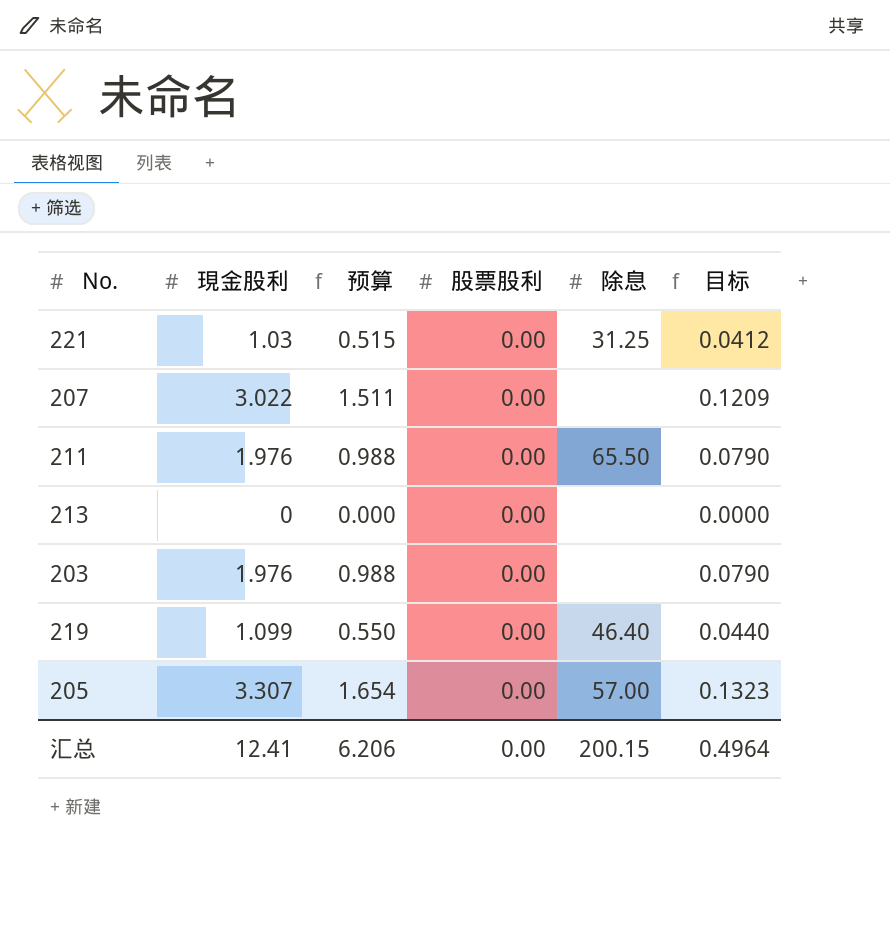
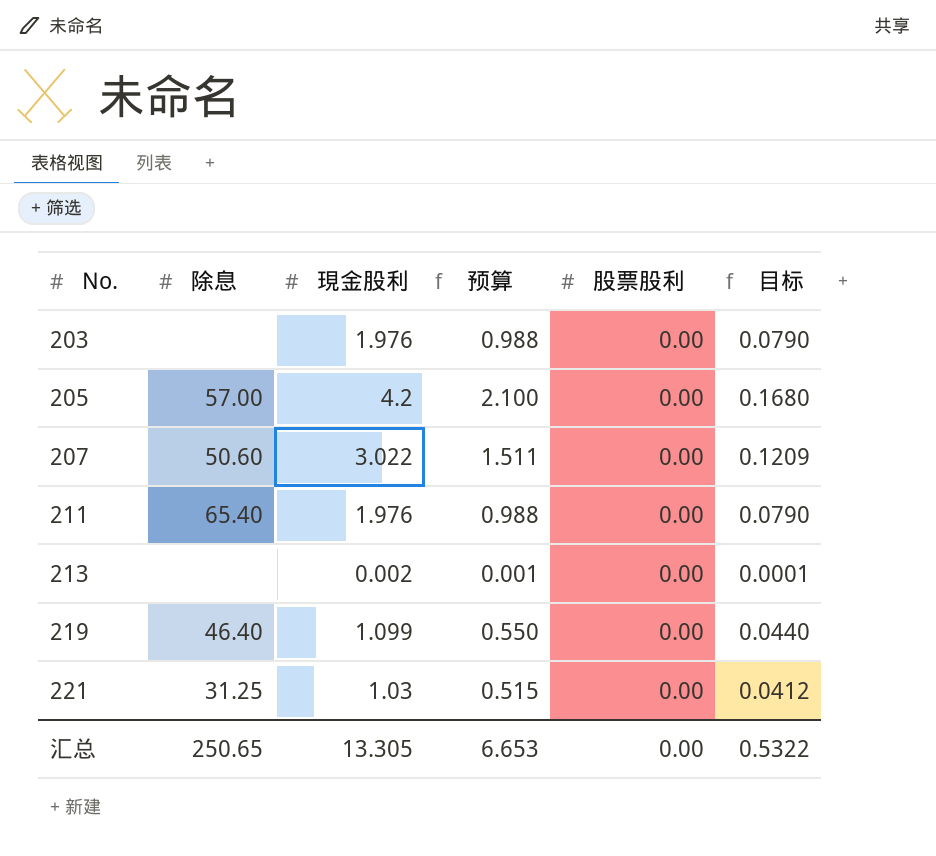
row order: none -> No. ascending
column 除息 | position: 5 -> 2
205 | 現金股利: 3.307 -> 4.2
205 | 预算: 1.654 -> 2.100
205 | 目标: 0.1323 -> 0.1680
207 | 除息: none -> 50.60
211 | 除息: 65.50 -> 65.40
213 | 現金股利: 0 -> 0.002
213 | 预算: 0.000 -> 0.001
213 | 目标: 0.0000 -> 0.0001
汇总 | 除息: 200.15 -> 250.65
汇总 | 現金股利: 12.41 -> 13.305
汇总 | 预算: 6.206 -> 6.653
汇总 | 目标: 0.4964 -> 0.5322

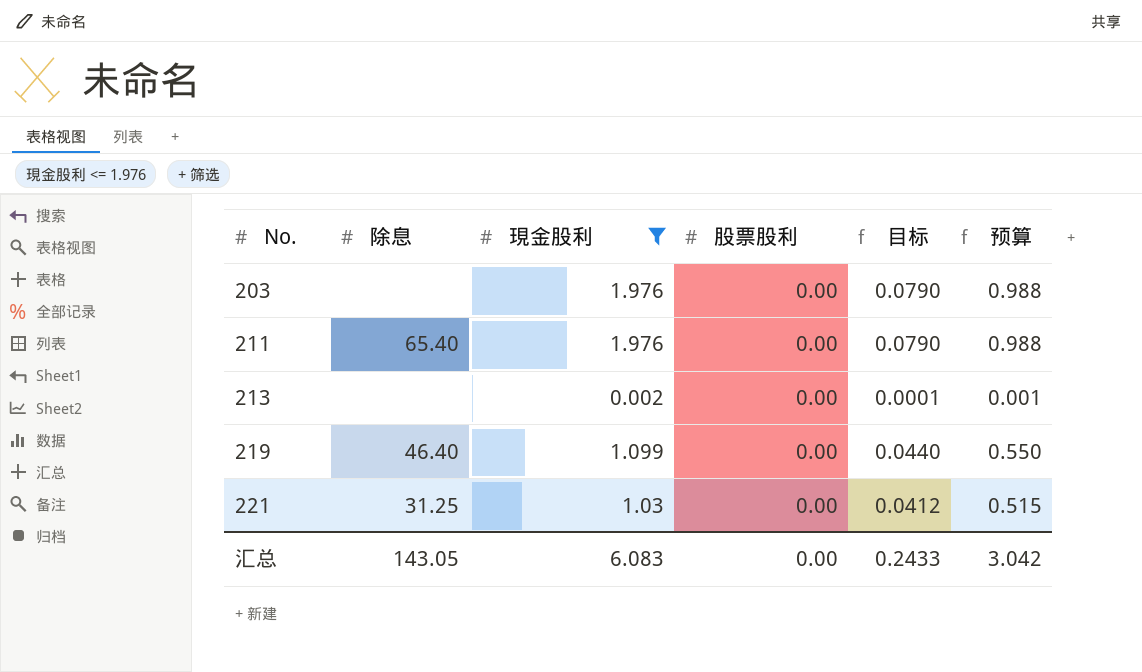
filter: none -> 現金股利 <= 1.976
column 预算 | position: 4 -> 6
汇总 | 除息: 250.65 -> 143.05
汇总 | 現金股利: 13.305 -> 6.083
汇总 | 目标: 0.5322 -> 0.2433
汇总 | 预算: 6.653 -> 3.042

